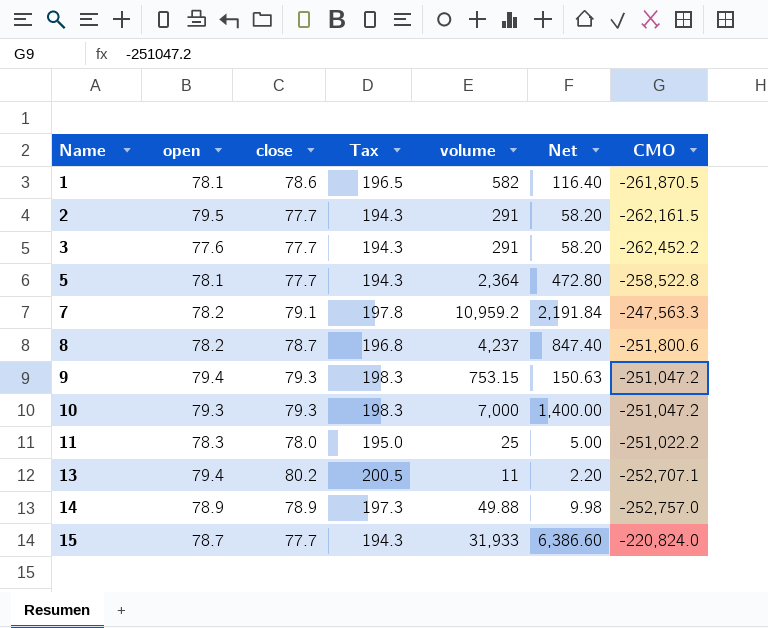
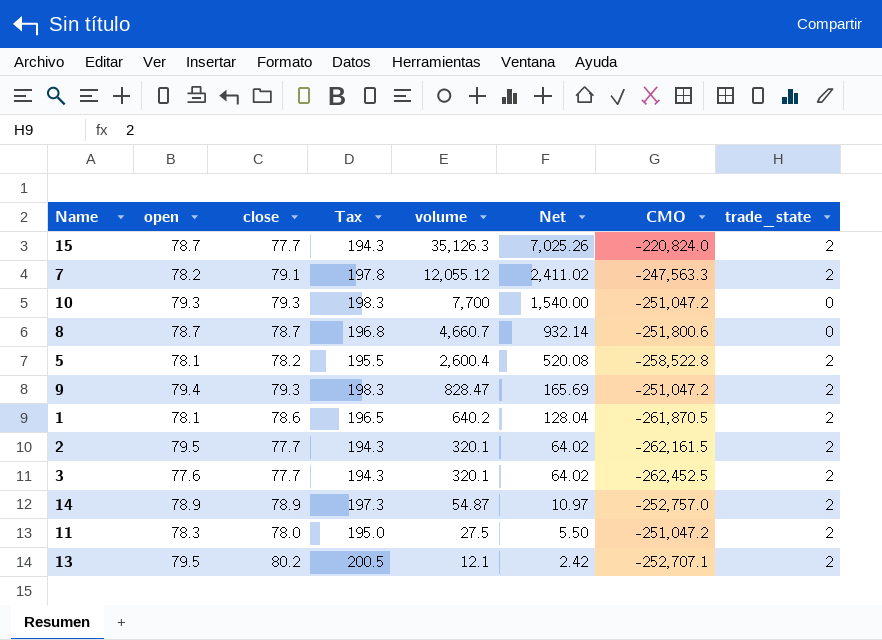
row order: Name ascending -> volume descending
column trade_state | position: none -> 8
15 | volume: 31,933 -> 35,126.3
15 | Net: 6,386.60 -> 7,025.26
7 | volume: 10,959.2 -> 12,055.12
7 | Net: 2,191.84 -> 2,411.02
10 | volume: 7,000 -> 7,700
10 | Net: 1,400.00 -> 1,540.00
8 | open: 78.2 -> 78.7
8 | volume: 4,237 -> 4,660.7
8 | Net: 847.40 -> 932.14
5 | close: 77.7 -> 78.2
5 | Tax: 194.3 -> 195.5
5 | volume: 2,364 -> 2,600.4
5 | Net: 472.80 -> 520.08
9 | volume: 753.15 -> 828.47
9 | Net: 150.63 -> 165.69
1 | volume: 582 -> 640.2
1 | Net: 116.40 -> 128.04
2 | volume: 291 -> 320.1
2 | Net: 58.20 -> 64.02
3 | volume: 291 -> 320.1
3 | Net: 58.20 -> 64.02
3 | CMO: -262,452.2 -> -262,452.5
14 | volume: 49.88 -> 54.87
14 | Net: 9.98 -> 10.97
11 | volume: 25 -> 27.5
11 | Net: 5.00 -> 5.50
11 | CMO: -251,022.2 -> -251,047.2
13 | open: 79.4 -> 79.5
13 | volume: 11 -> 12.1
13 | Net: 2.20 -> 2.42

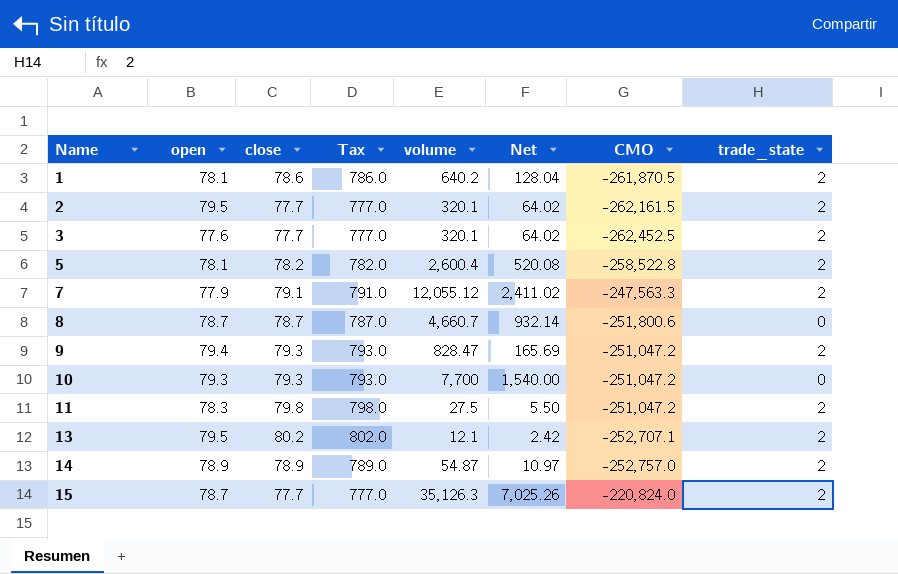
row order: volume descending -> Name ascending
column Tax | formula: [close] * 2.5 -> [close] * 10
7 | open: 78.2 -> 77.9
11 | close: 78.0 -> 79.8

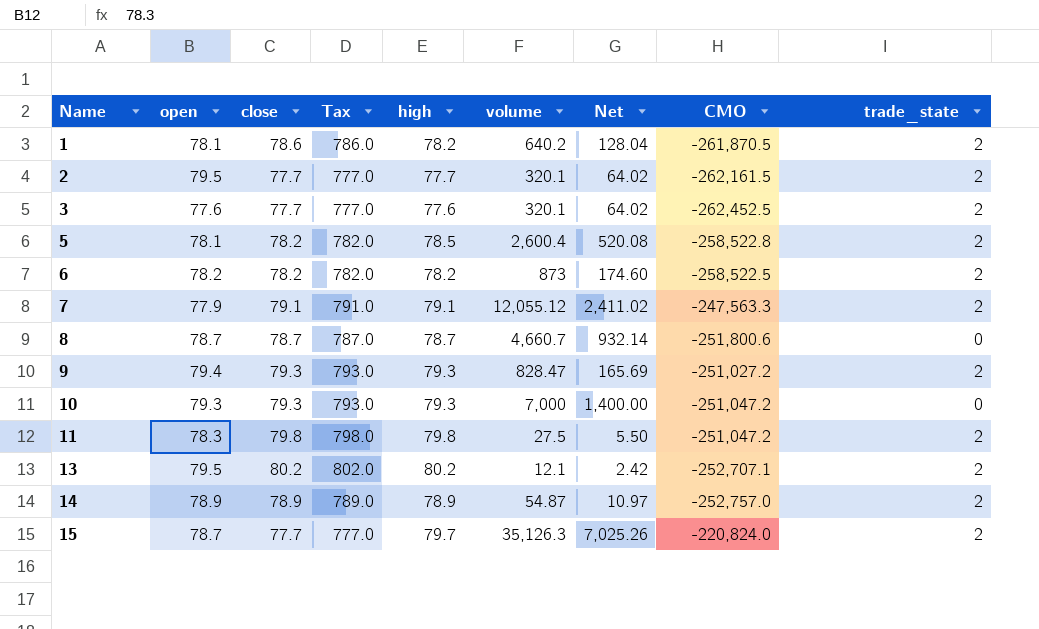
column high | position: none -> 5
row 6: none -> 78.2 | 78.2 | 782.0 | 78.2 | 873 | 174.60 | -258,522.5 | 2
9 | CMO: -251,047.2 -> -251,027.2
10 | volume: 7,700 -> 7,000
10 | Net: 1,540.00 -> 1,400.00

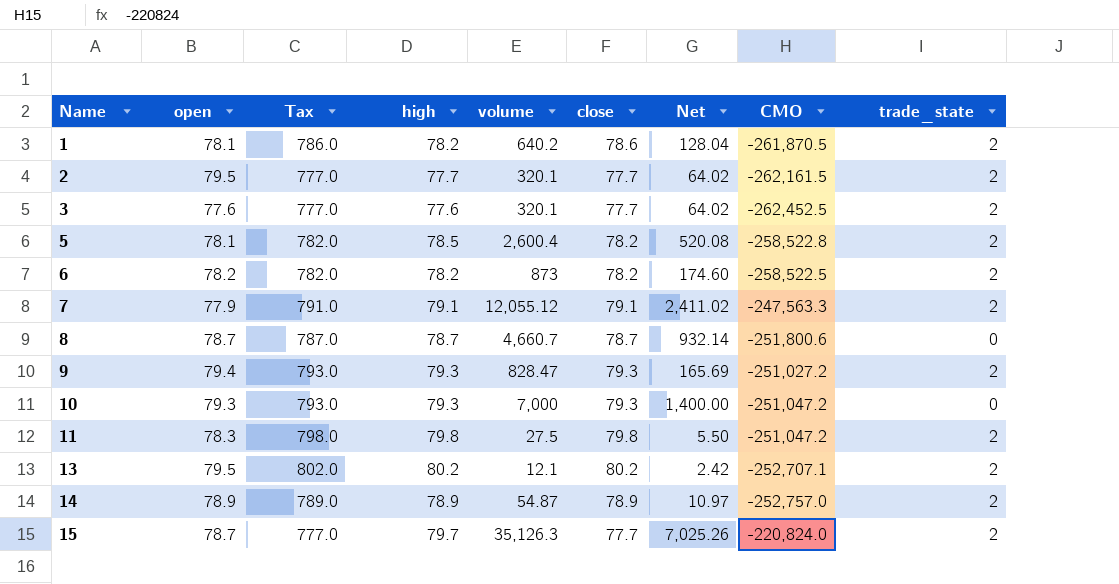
column close | position: 3 -> 6

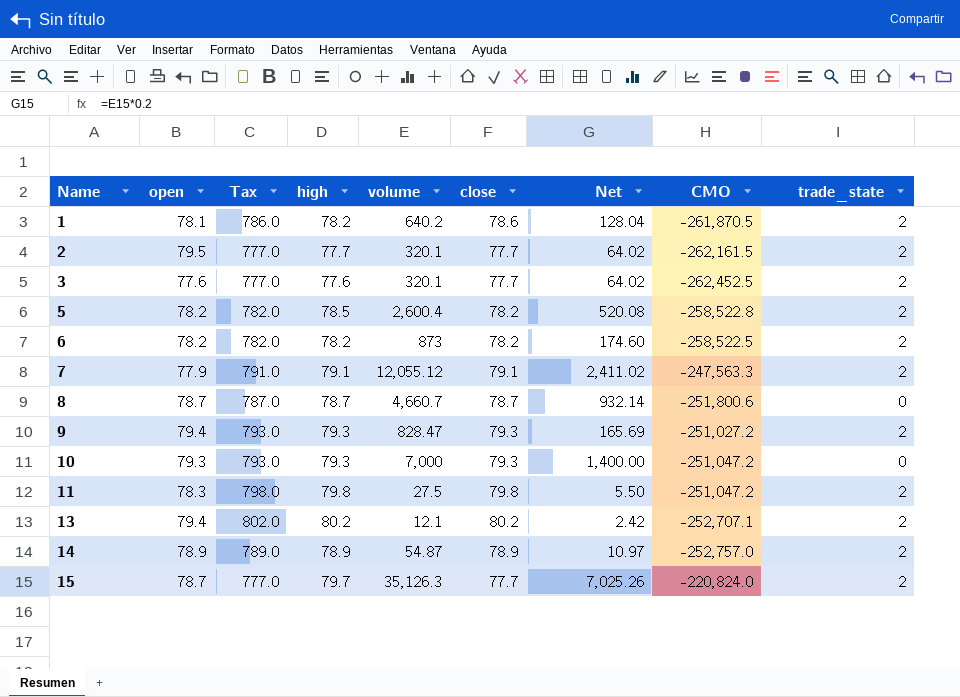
5 | open: 78.1 -> 78.2
13 | open: 79.5 -> 79.4

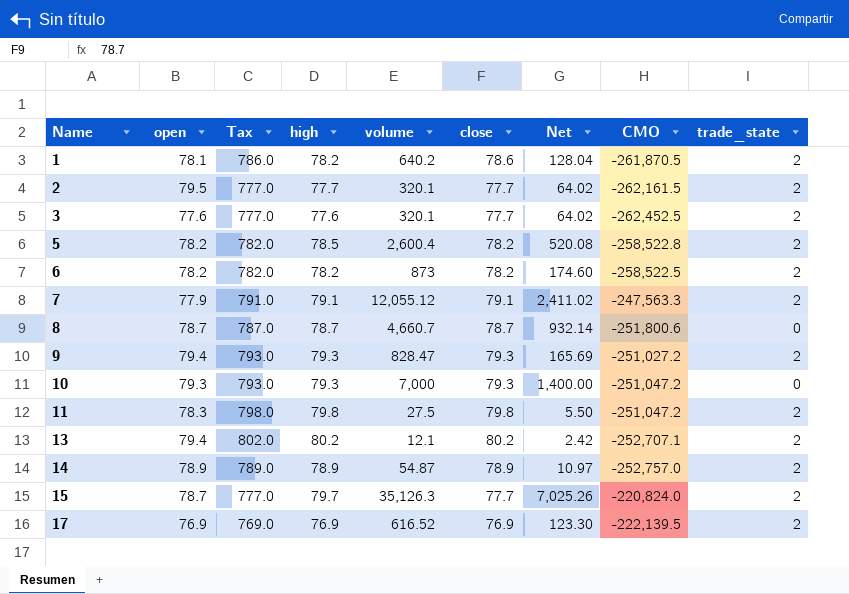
row 17: none -> 76.9 | 769.0 | 76.9 | 616.52 | 76.9 | 123.30 | -222,139.5 | 2

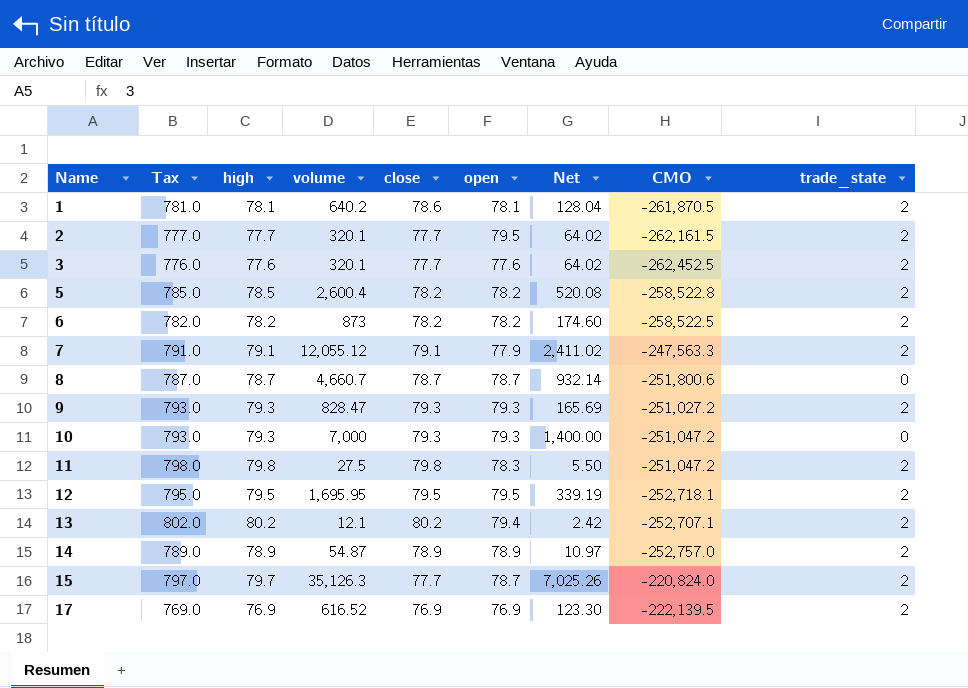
column Tax | formula: [close] * 10 -> [high] * 10
column open | position: 2 -> 6
1 | high: 78.2 -> 78.1
9 | open: 79.4 -> 79.3
row 12: none -> 795.0 | 79.5 | 1,695.95 | 79.5 | 79.5 | 339.19 | -252,718.1 | 2

